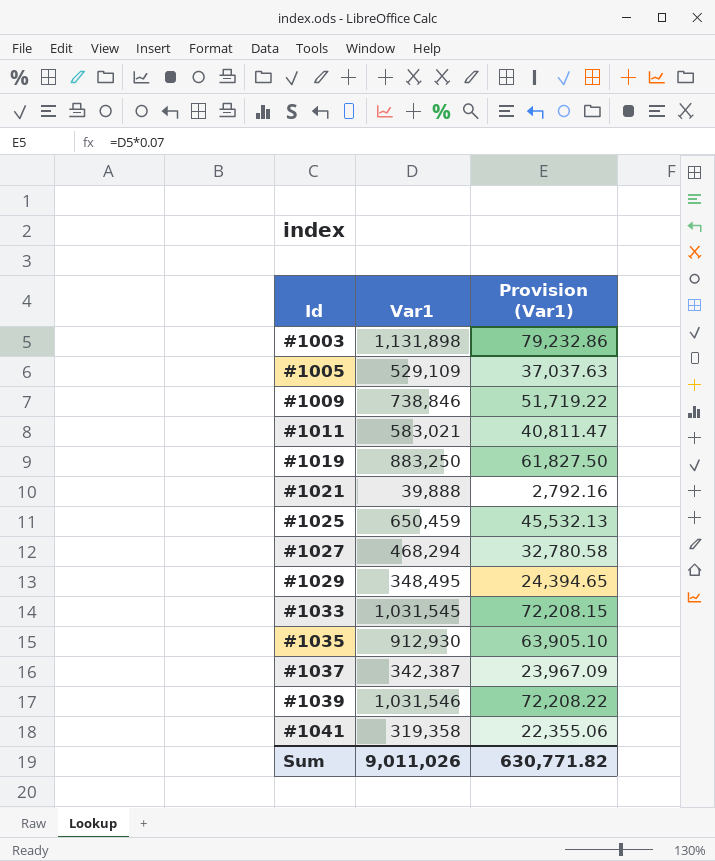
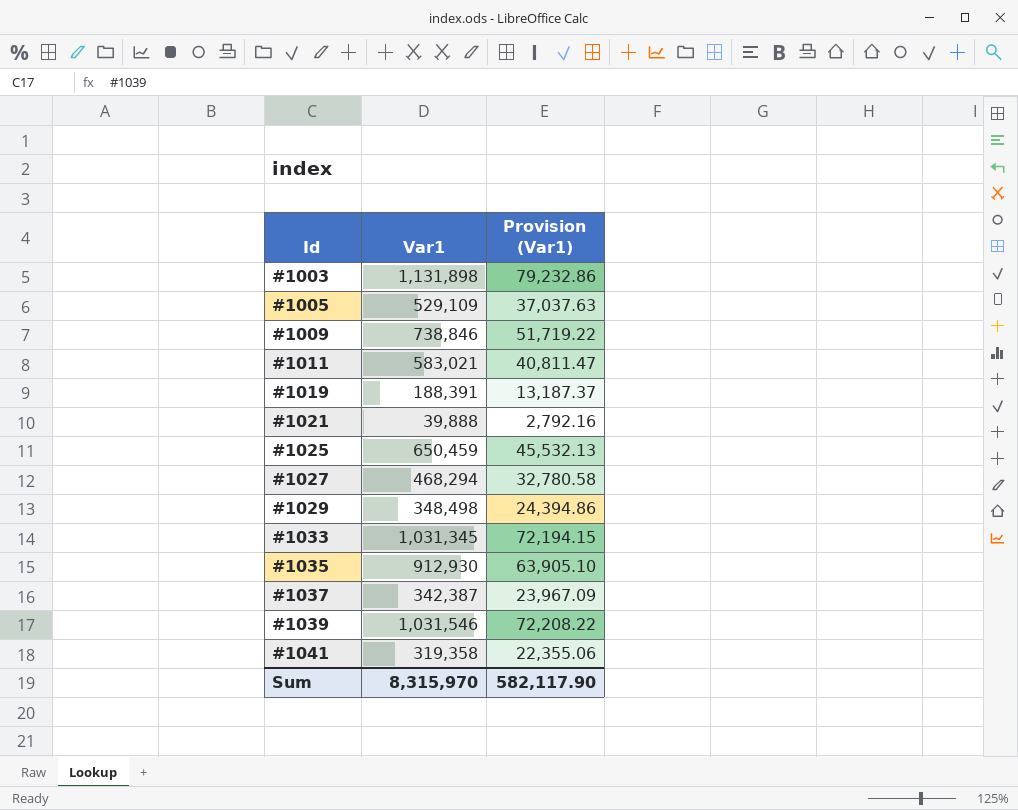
#1019 | Var1: 883,250 -> 188,391
#1019 | Provision (Var1): 61,827.50 -> 13,187.37
#1029 | Var1: 348,495 -> 348,498
#1029 | Provision (Var1): 24,394.65 -> 24,394.86
#1033 | Var1: 1,031,545 -> 1,031,345
#1033 | Provision (Var1): 72,208.15 -> 72,194.15
Sum | Var1: 9,011,026 -> 8,315,970
Sum | Provision (Var1): 630,771.82 -> 582,117.90

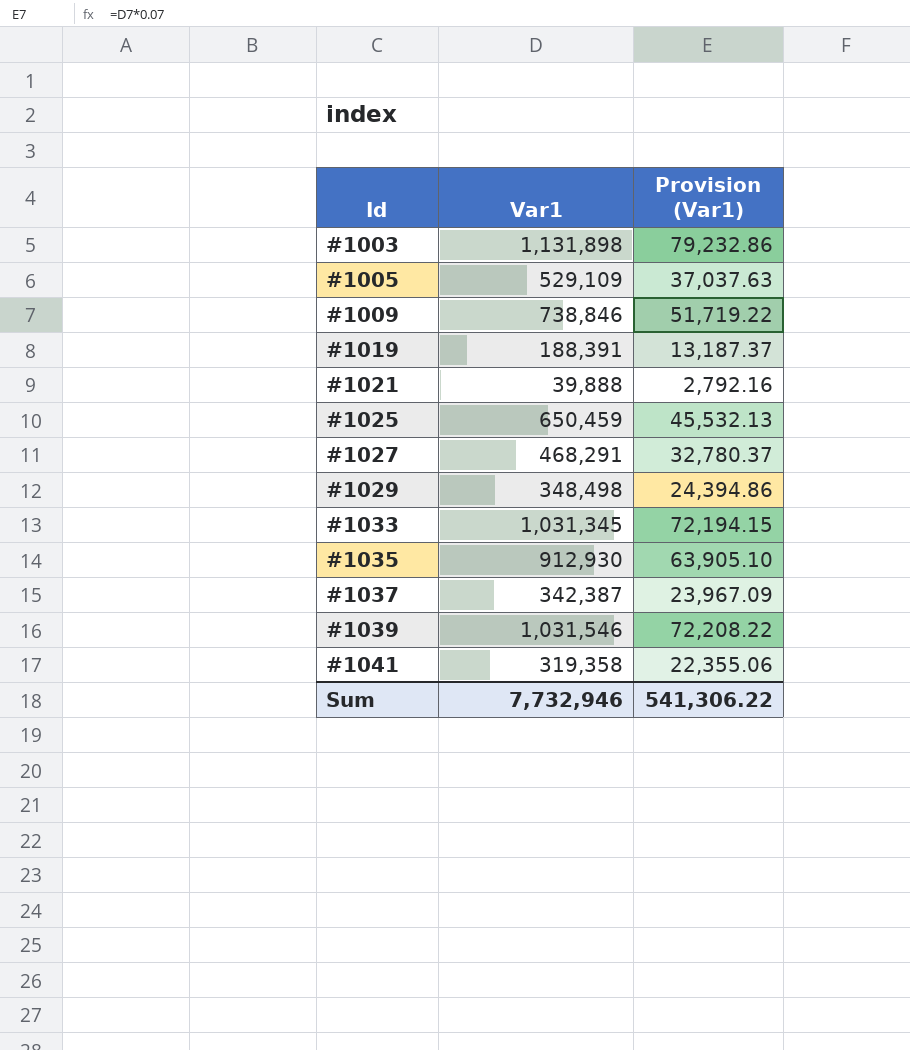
row #1011: 583,021 | 40,811.47 -> none
#1027 | Var1: 468,294 -> 468,291
#1027 | Provision (Var1): 32,780.58 -> 32,780.37
Sum | Var1: 8,315,970 -> 7,732,946
Sum | Provision (Var1): 582,117.90 -> 541,306.22

